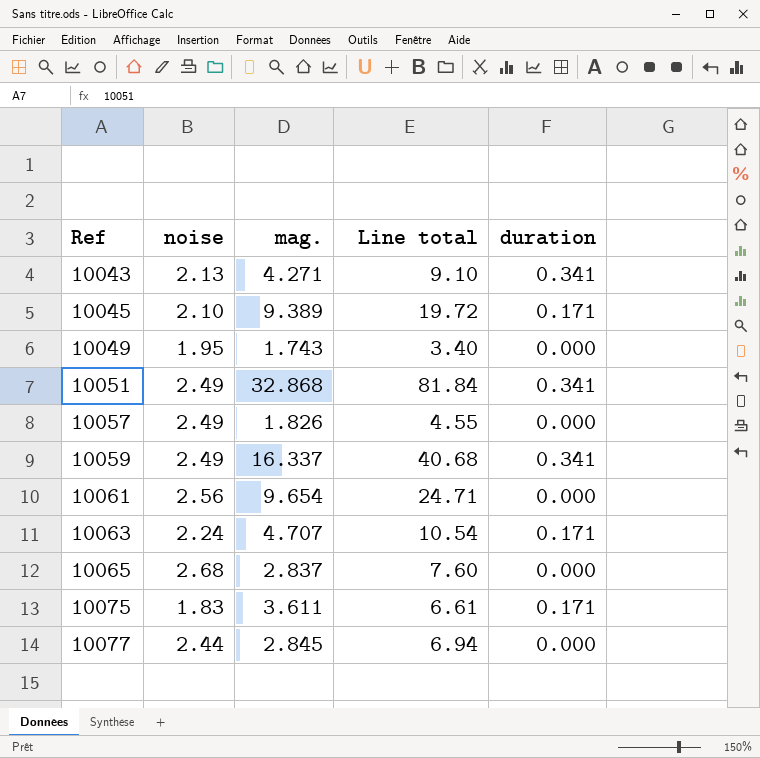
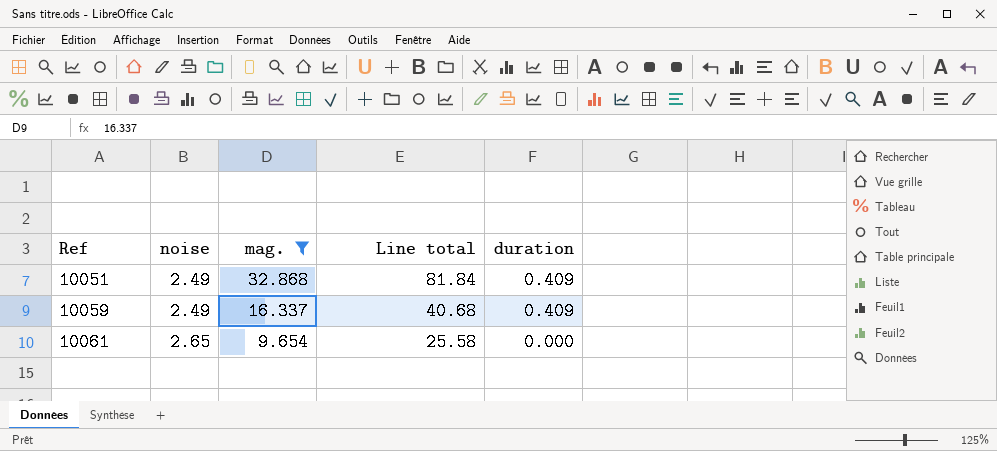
filter: none -> mag. >= 9.654
10051 | duration: 0.341 -> 0.409
10059 | duration: 0.341 -> 0.409
10061 | noise: 2.56 -> 2.65
10061 | Line total: 24.71 -> 25.58

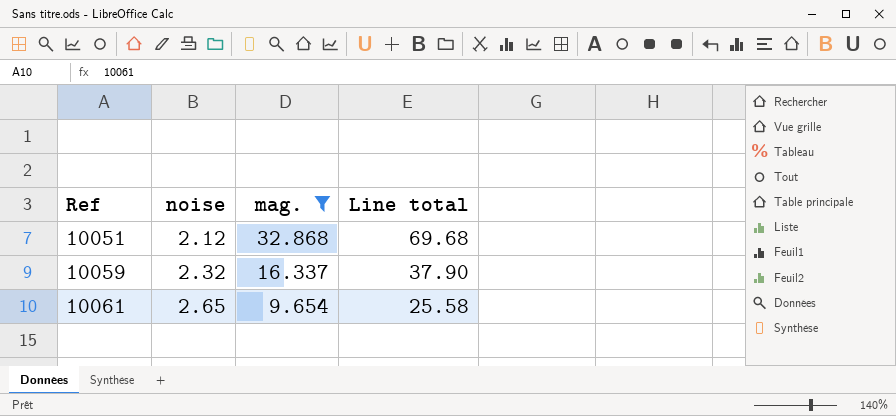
column duration | position: 5 -> none
10051 | noise: 2.49 -> 2.12
10051 | Line total: 81.84 -> 69.68
10059 | noise: 2.49 -> 2.32
10059 | Line total: 40.68 -> 37.90

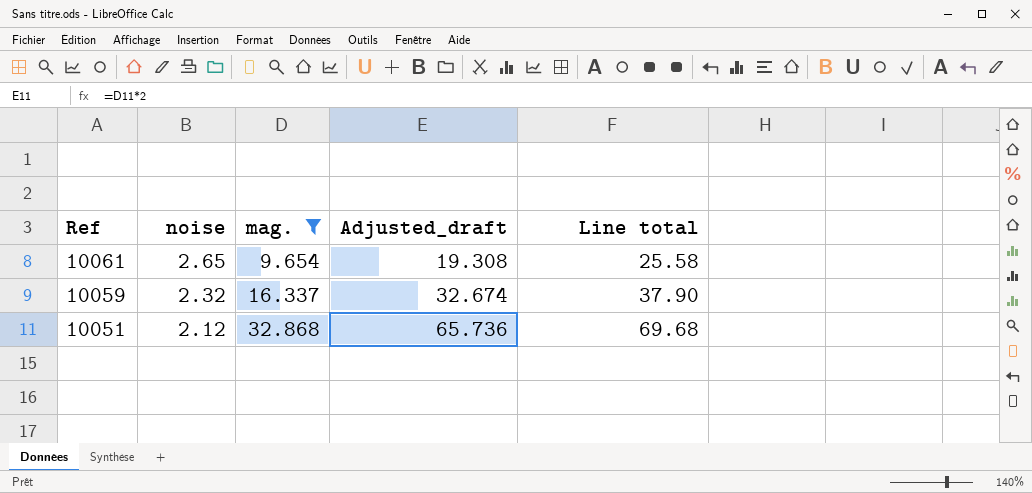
row order: Ref ascending -> Ref descending
column Adjusted_draft | formula: none -> [mag.] * 2

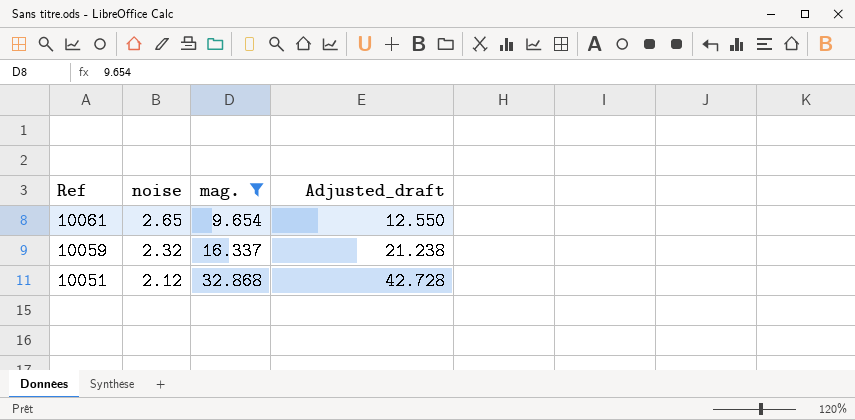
column Line total | formula: [noise] * [mag.] -> none
column Adjusted_draft | formula: [mag.] * 2 -> [mag.] * 1.3

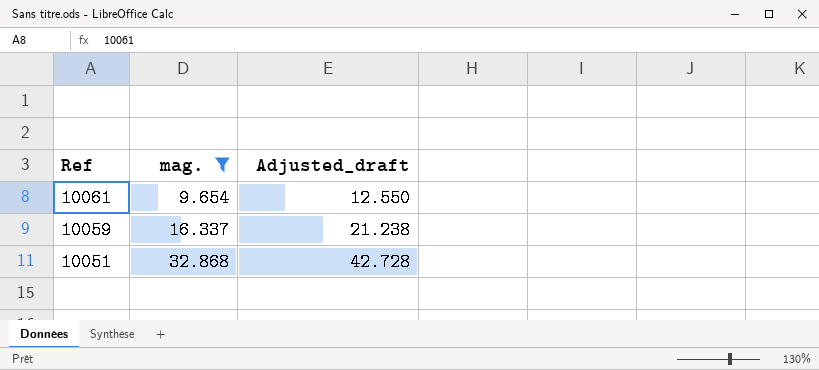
column noise | position: 2 -> none

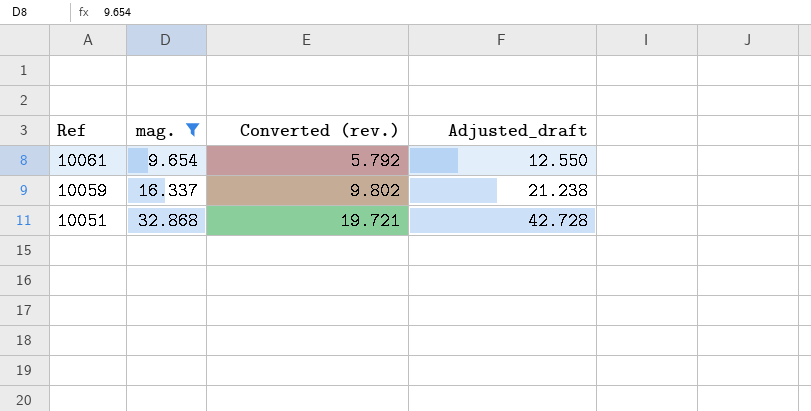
column Converted (rev.) | formula: none -> [mag.] * 0.6

